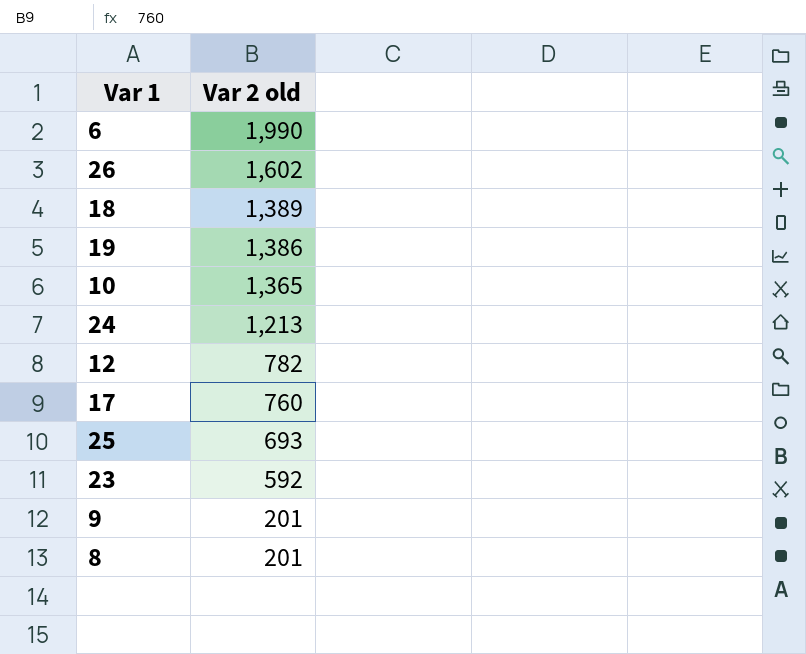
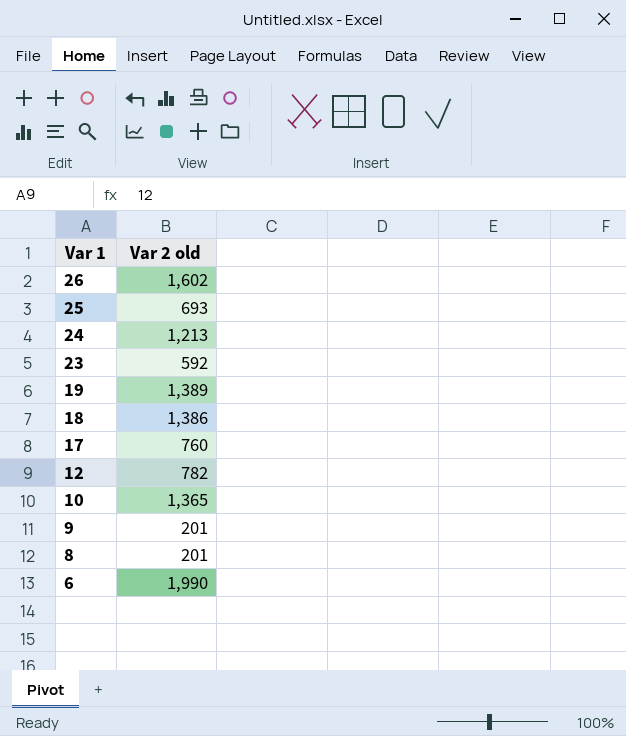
row order: Var 2 old descending -> Var 1 descending
19 | Var 2 old: 1,386 -> 1,389
18 | Var 2 old: 1,389 -> 1,386

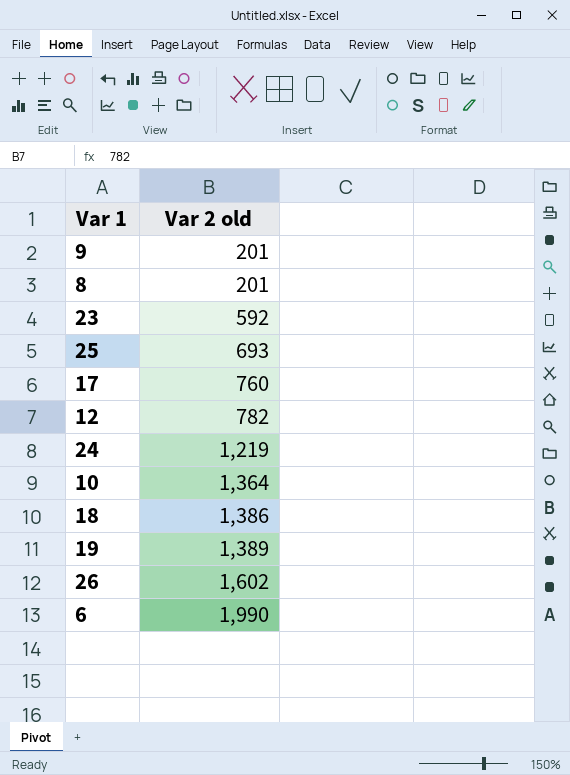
row order: Var 1 descending -> Var 2 old ascending
24 | Var 2 old: 1,213 -> 1,219
10 | Var 2 old: 1,365 -> 1,364

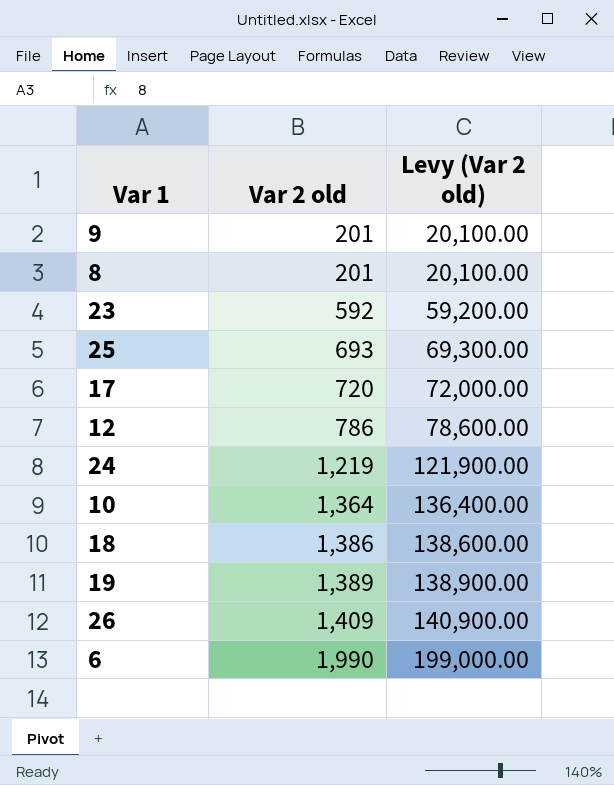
column Levy (Var 2 old) | formula: none -> [Var 2 old] * 100
17 | Var 2 old: 760 -> 720
12 | Var 2 old: 782 -> 786
26 | Var 2 old: 1,602 -> 1,409

